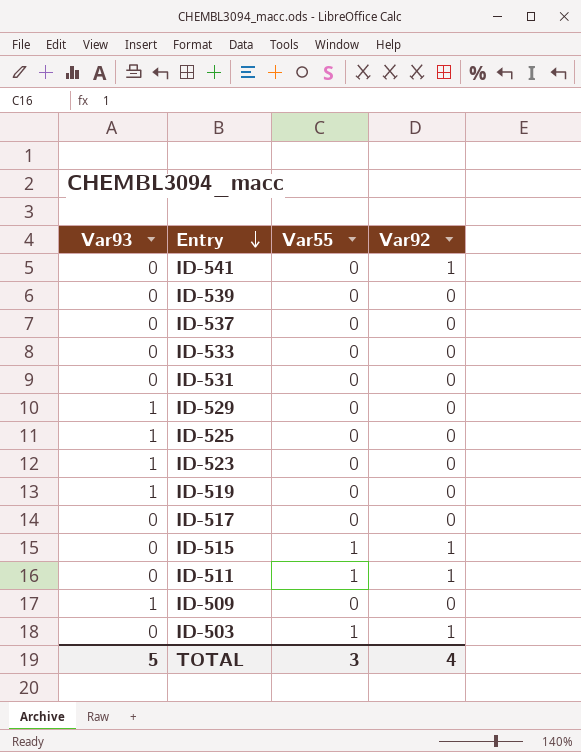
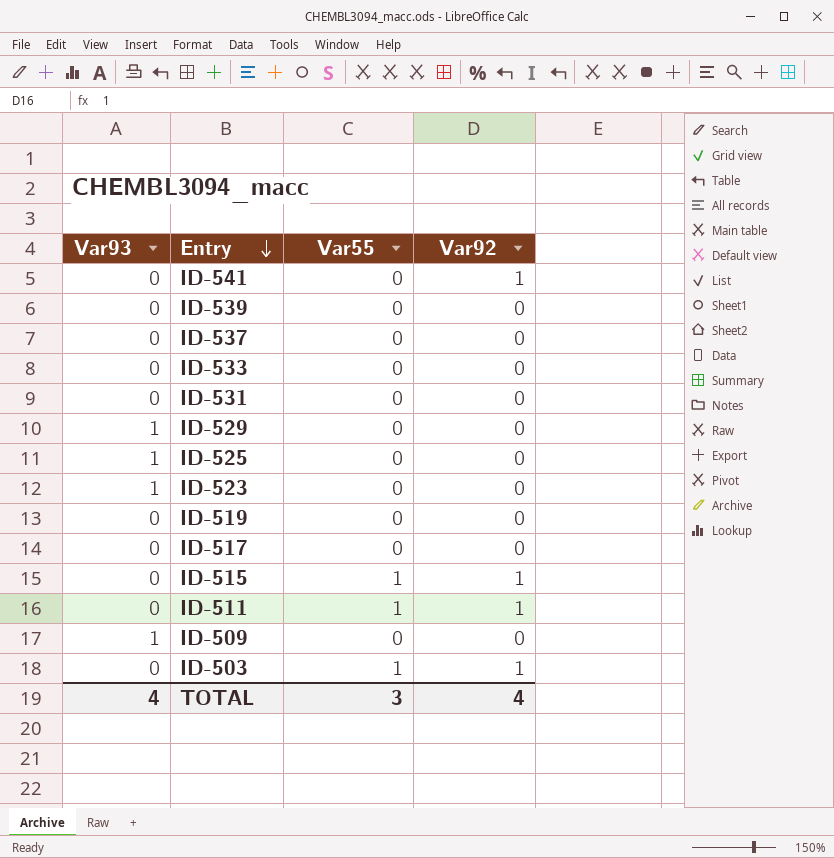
ID-519 | Var93: 1 -> 0
TOTAL | Var93: 5 -> 4

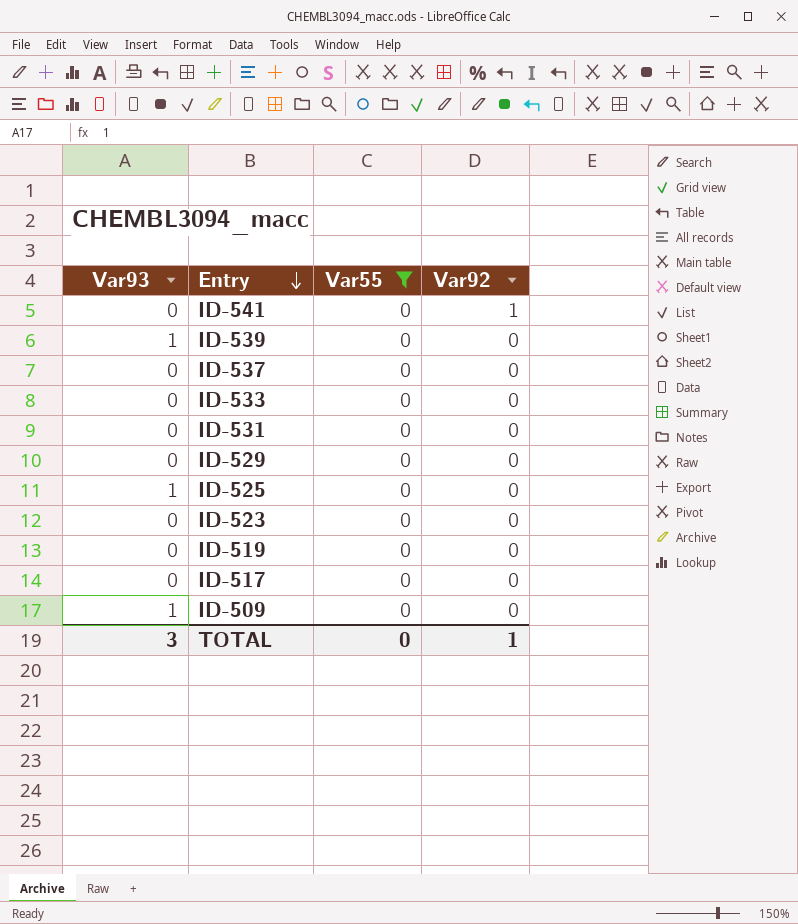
filter: none -> Var55 = 0
ID-539 | Var93: 0 -> 1
ID-529 | Var93: 1 -> 0
ID-523 | Var93: 1 -> 0
TOTAL | Var93: 4 -> 3
TOTAL | Var55: 3 -> 0
TOTAL | Var92: 4 -> 1

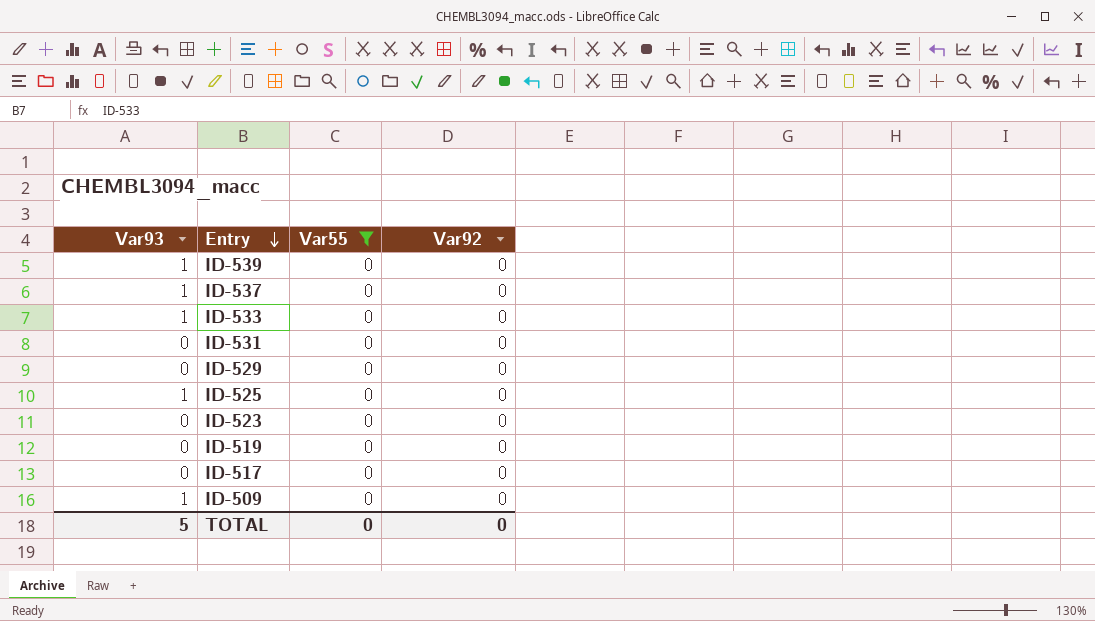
row ID-541: 0 | 0 | 1 -> none
ID-537 | Var93: 0 -> 1
ID-533 | Var93: 0 -> 1
TOTAL | Var93: 3 -> 5
TOTAL | Var92: 1 -> 0

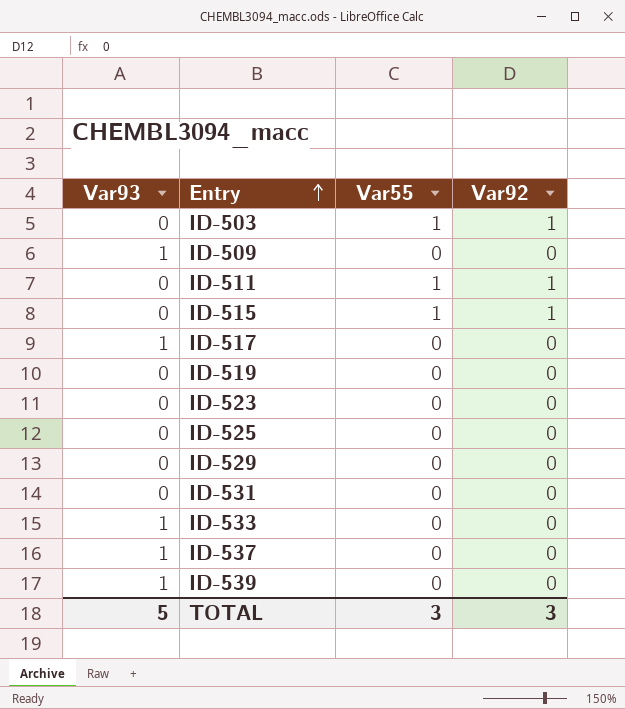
filter: Var55 = 0 -> none
row order: Entry descending -> Entry ascending
ID-517 | Var93: 0 -> 1
ID-525 | Var93: 1 -> 0
TOTAL | Var55: 0 -> 3
TOTAL | Var92: 0 -> 3

